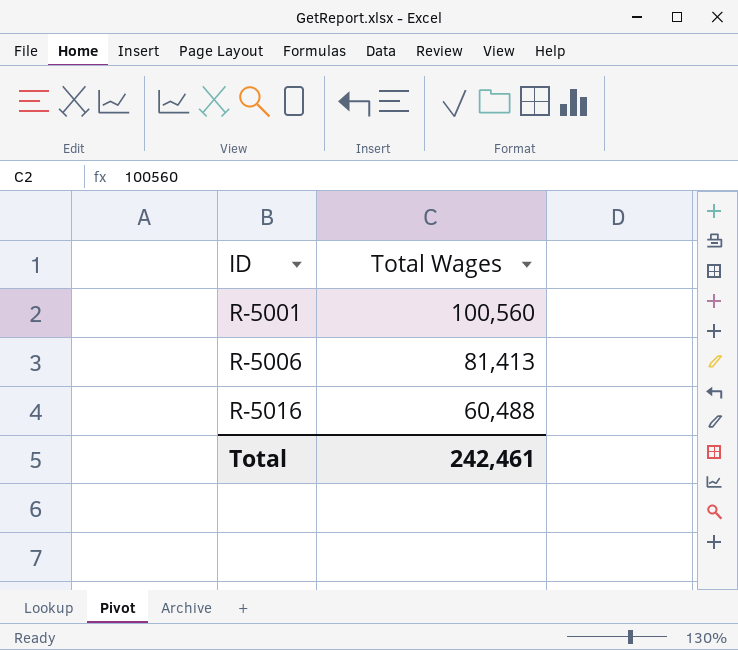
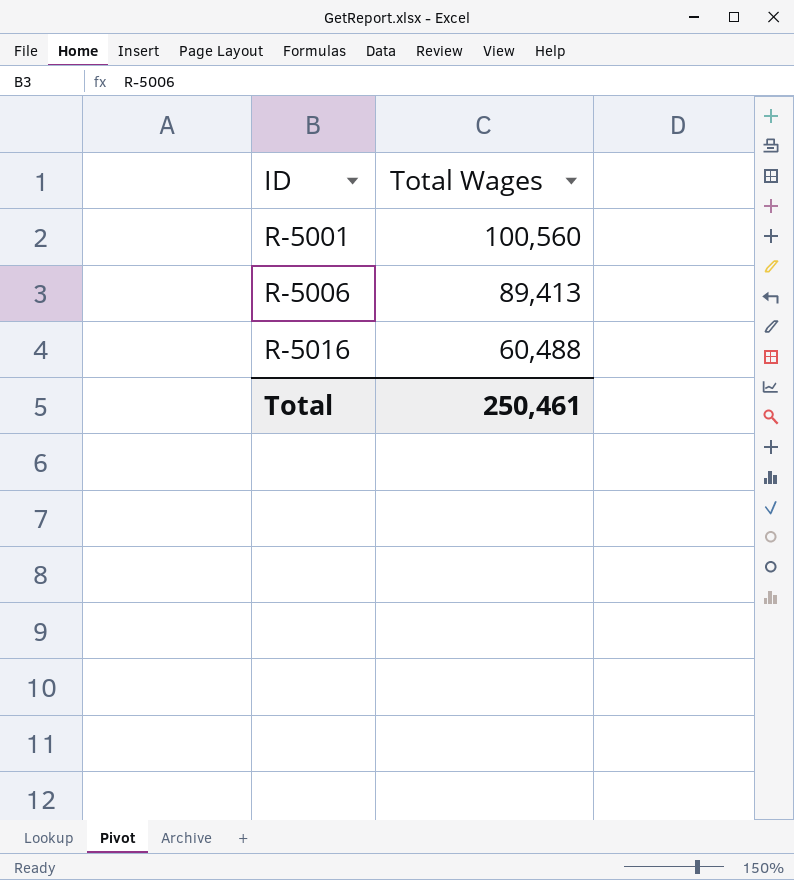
R-5006 | Total Wages: 81,413 -> 89,413
Total | Total Wages: 242,461 -> 250,461

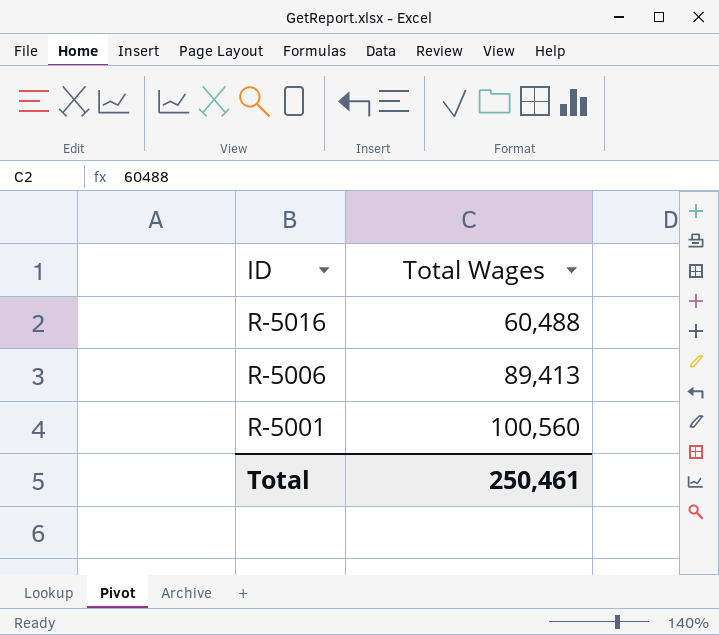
row order: ID ascending -> ID descending

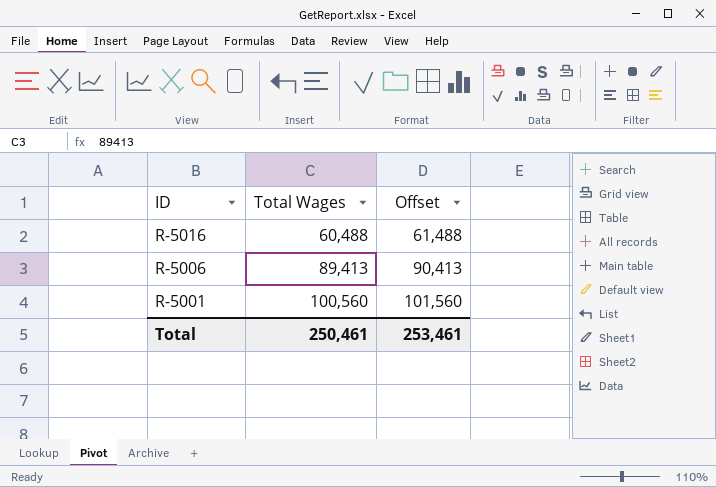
column Offset | formula: none -> [Total Wages] + 1000

